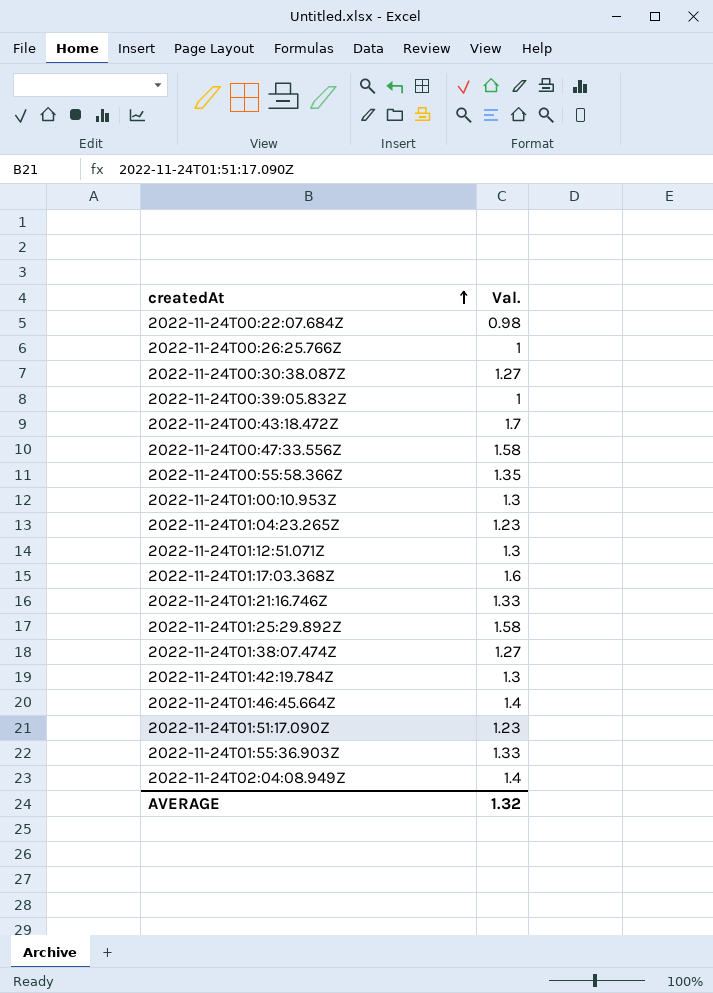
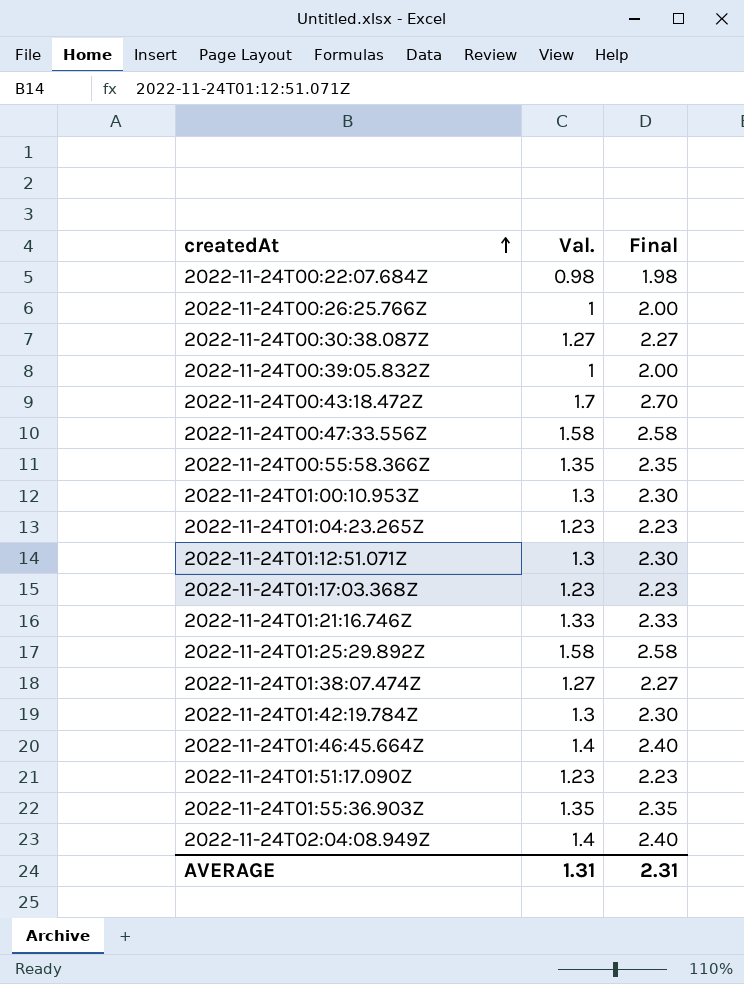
column Final | formula: none -> [Val.] + 1
2022-11-24T01:17:03.368Z | Val.: 1.6 -> 1.23
2022-11-24T01:55:36.903Z | Val.: 1.33 -> 1.35
AVERAGE | Val.: 1.32 -> 1.31

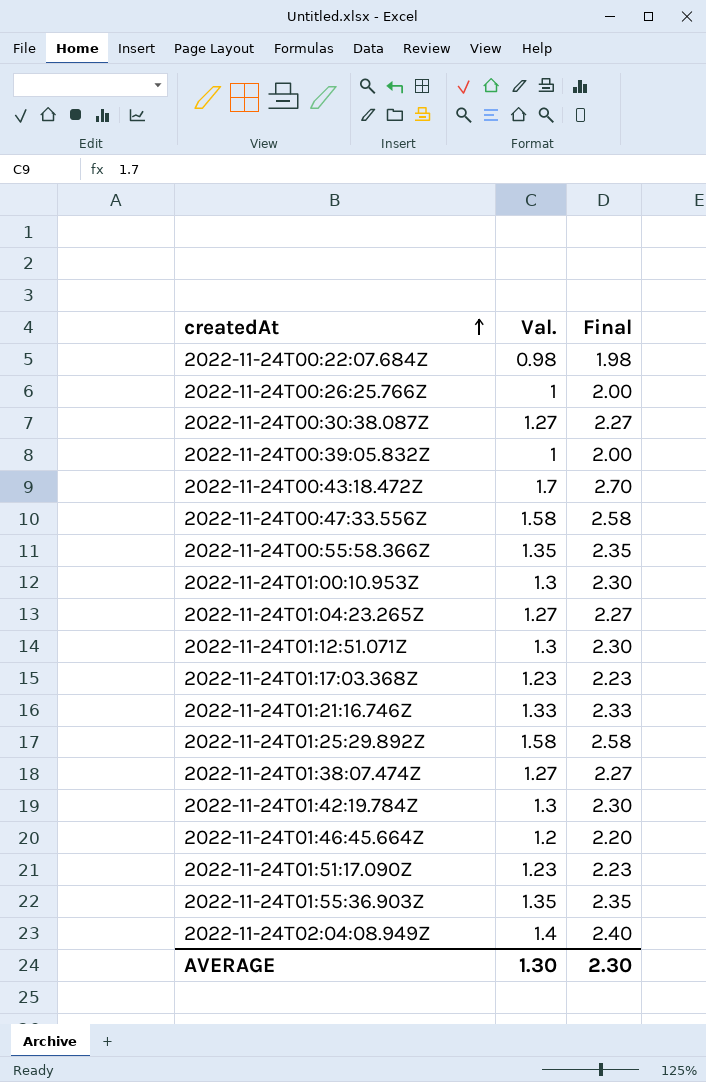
2022-11-24T01:04:23.265Z | Val.: 1.23 -> 1.27
2022-11-24T01:04:23.265Z | Final: 2.23 -> 2.27
2022-11-24T01:46:45.664Z | Val.: 1.4 -> 1.2
2022-11-24T01:46:45.664Z | Final: 2.40 -> 2.20
AVERAGE | Val.: 1.31 -> 1.30
AVERAGE | Final: 2.31 -> 2.30

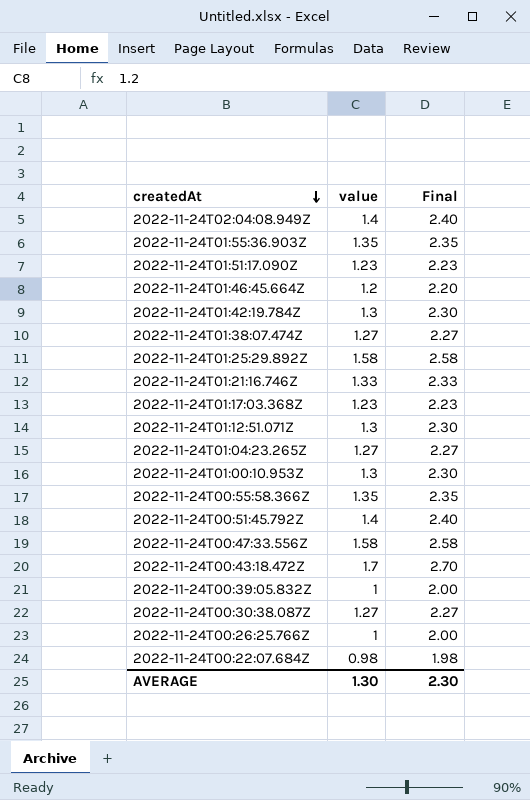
row order: createdAt ascending -> createdAt descending
column name: Val. -> value
row 2022-11-24T00:51:45.792Z: none -> 1.4 | 2.40

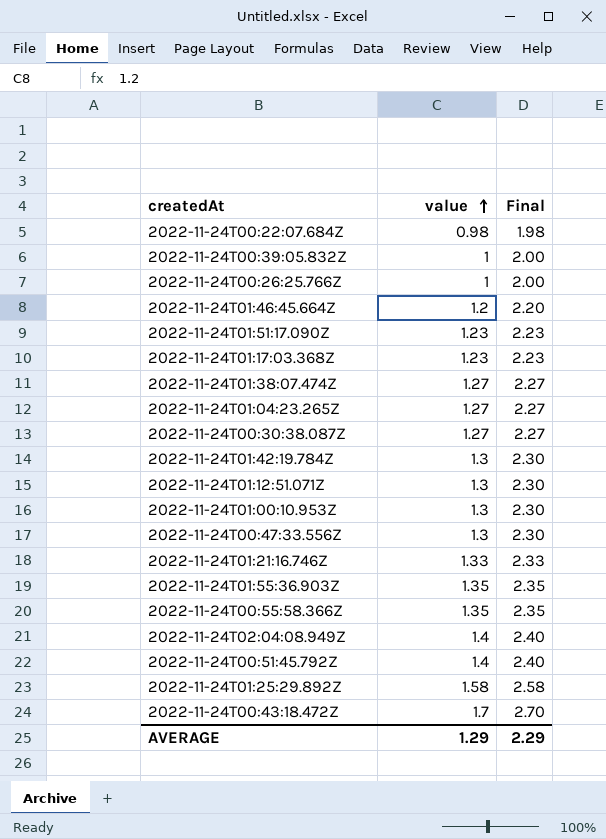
row order: createdAt descending -> value ascending
2022-11-24T00:47:33.556Z | value: 1.58 -> 1.3
2022-11-24T00:47:33.556Z | Final: 2.58 -> 2.30
AVERAGE | value: 1.30 -> 1.29
AVERAGE | Final: 2.30 -> 2.29

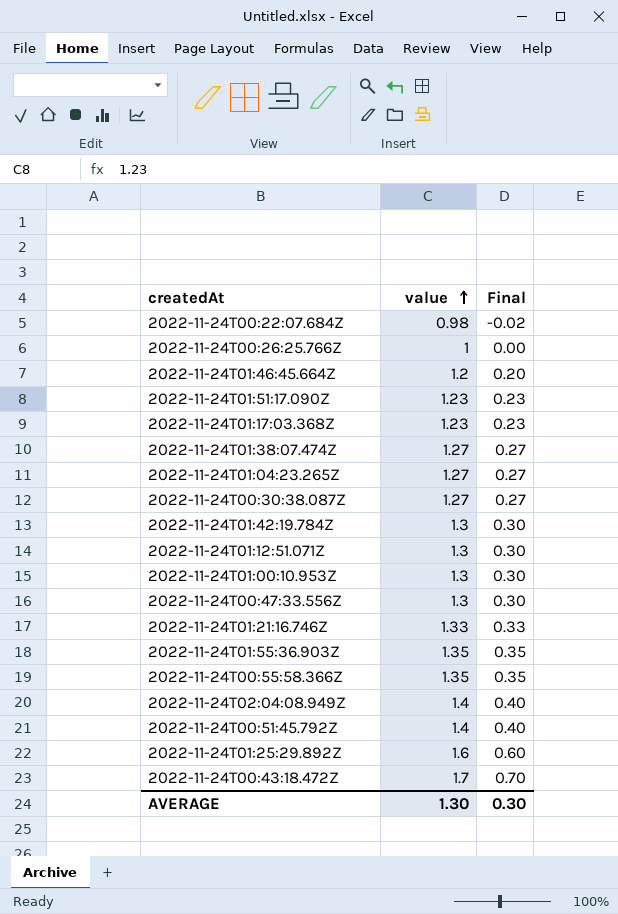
column Final | formula: [value] + 1 -> [value] - 1
row 2022-11-24T00:39:05.832Z: 1 | 2.00 -> none
2022-11-24T01:25:29.892Z | value: 1.58 -> 1.6
AVERAGE | value: 1.29 -> 1.30
AVERAGE | Final: 2.29 -> 0.30

